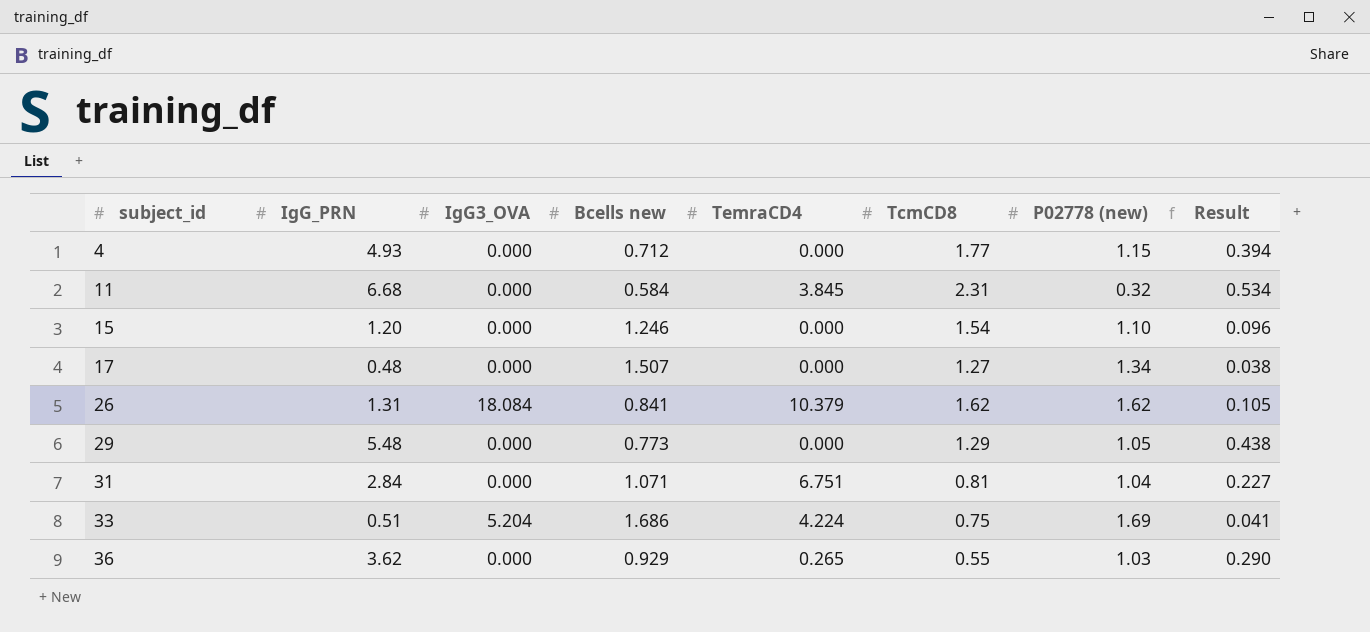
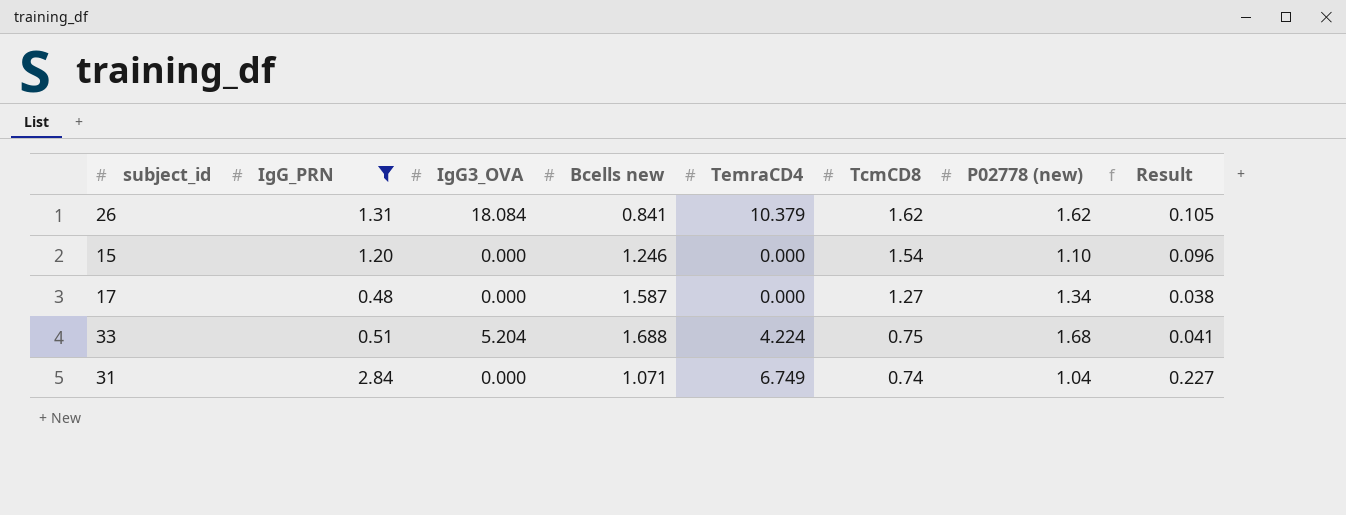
filter: none -> IgG_PRN <= 2.84
row order: subject_id ascending -> TcmCD8 descending
17 | Bcells new: 1.507 -> 1.587
33 | Bcells new: 1.686 -> 1.688
33 | P02778 (new): 1.69 -> 1.68
31 | TemraCD4: 6.751 -> 6.749
31 | TcmCD8: 0.81 -> 0.74

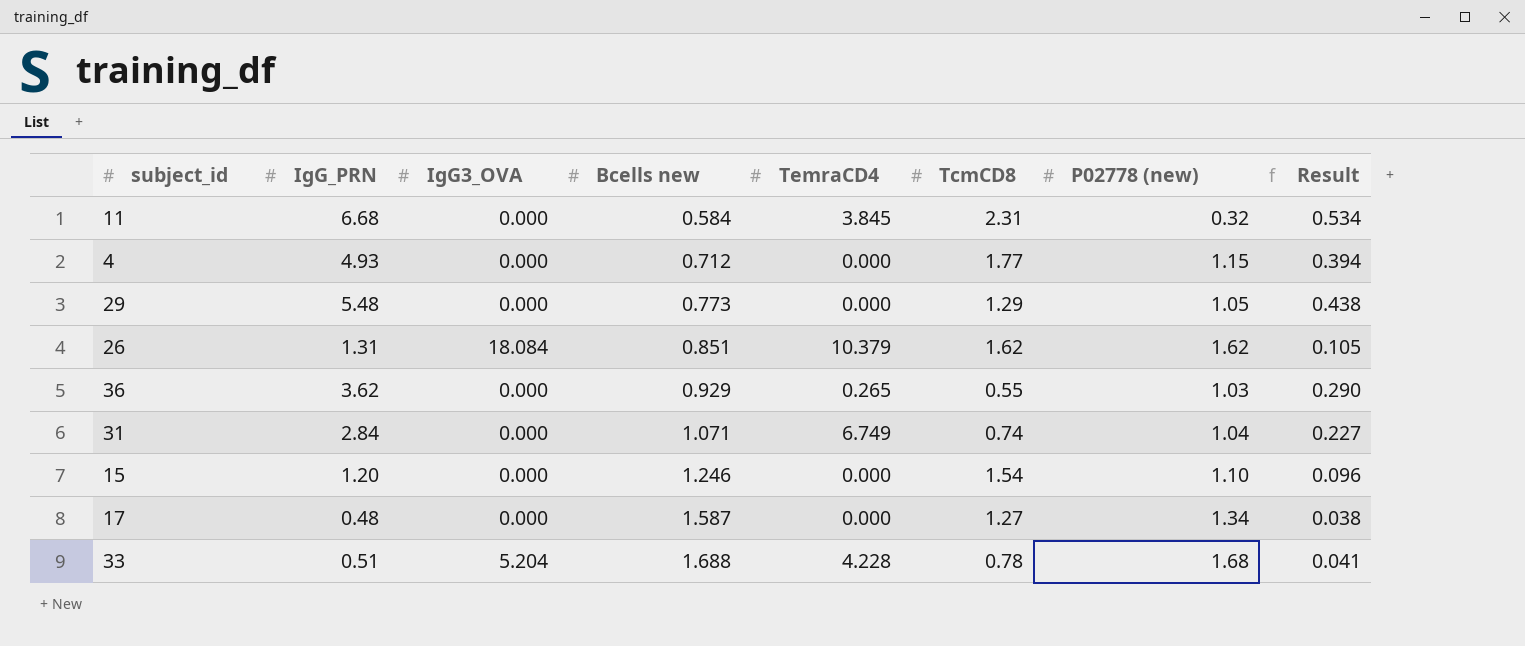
filter: IgG_PRN <= 2.84 -> none
row order: TcmCD8 descending -> Bcells new ascending
26 | Bcells new: 0.841 -> 0.851
33 | TemraCD4: 4.224 -> 4.228
33 | TcmCD8: 0.75 -> 0.78

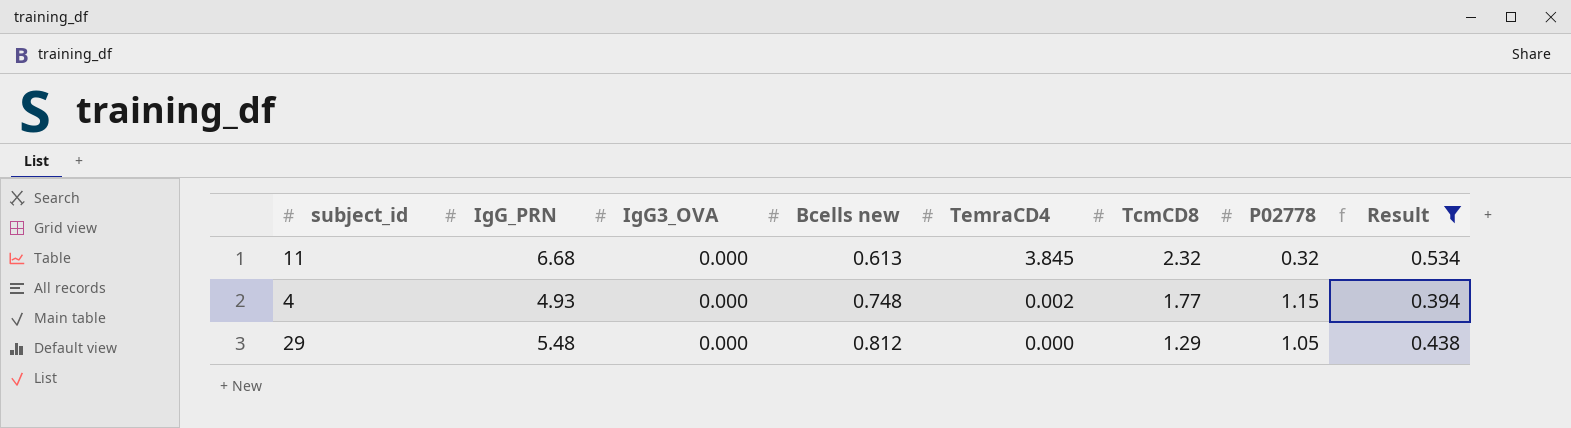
filter: none -> Result >= 0.394
column name: P02778 (new) -> P02778
11 | Bcells new: 0.584 -> 0.613
11 | TcmCD8: 2.31 -> 2.32
4 | Bcells new: 0.712 -> 0.748
4 | TemraCD4: 0.000 -> 0.002
29 | Bcells new: 0.773 -> 0.812

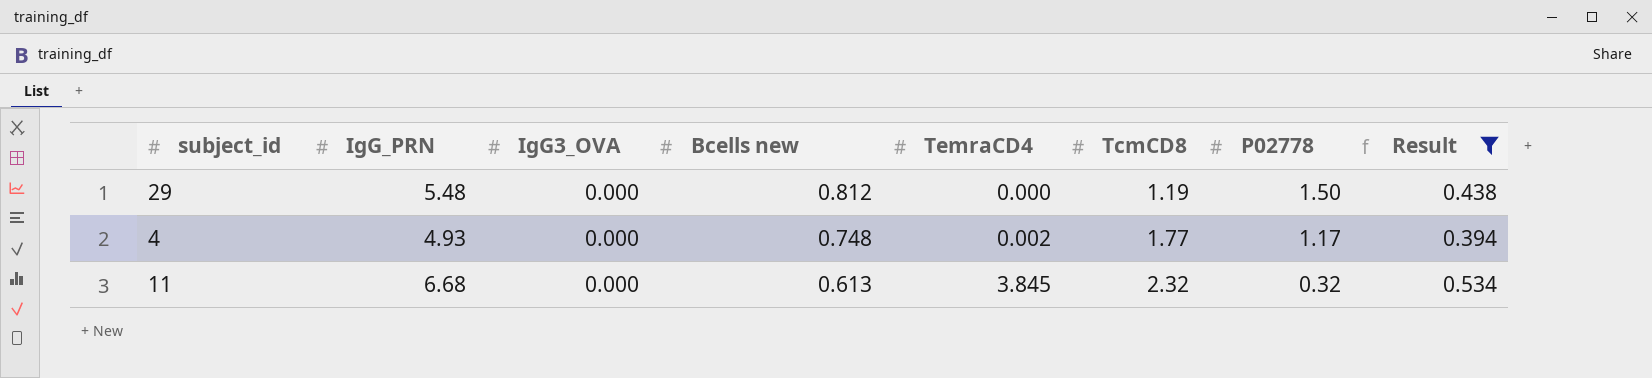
row order: Bcells new ascending -> Bcells new descending
29 | TcmCD8: 1.29 -> 1.19
29 | P02778: 1.05 -> 1.50
4 | P02778: 1.15 -> 1.17

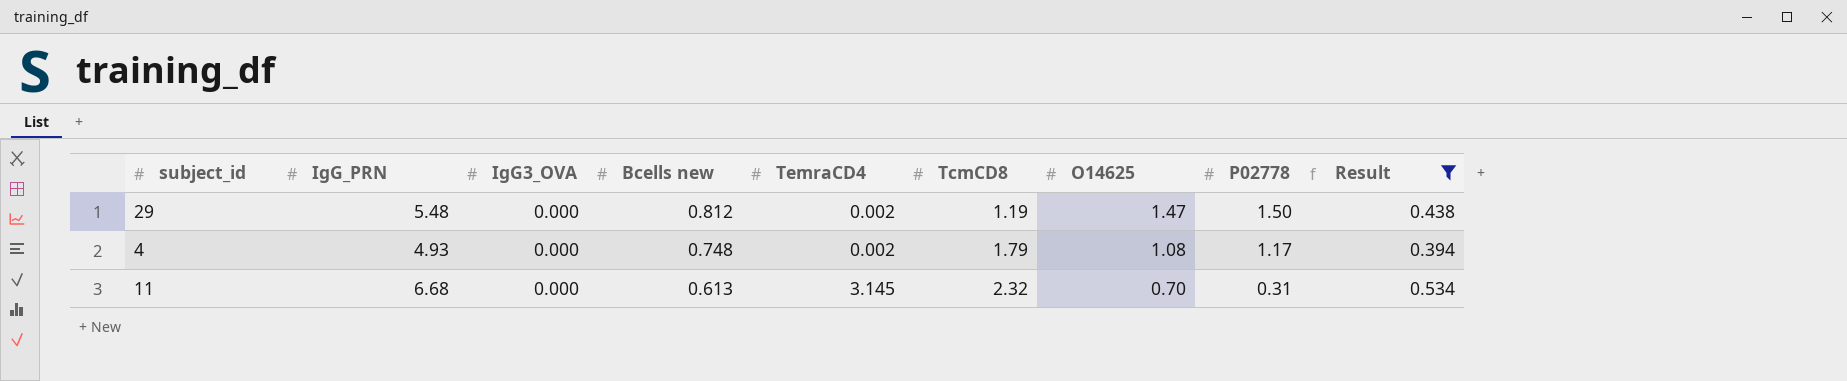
column O14625 | position: none -> 7
29 | TemraCD4: 0.000 -> 0.002
4 | TcmCD8: 1.77 -> 1.79
11 | TemraCD4: 3.845 -> 3.145
11 | P02778: 0.32 -> 0.31

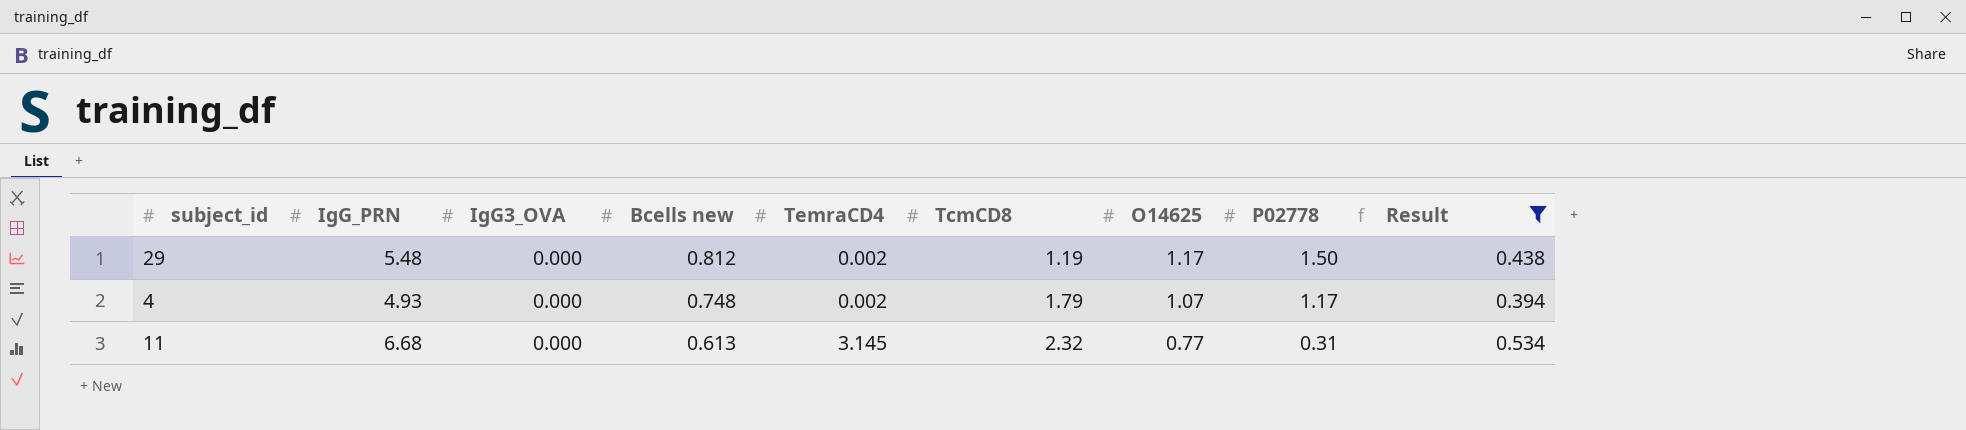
29 | O14625: 1.47 -> 1.17
4 | O14625: 1.08 -> 1.07
11 | O14625: 0.70 -> 0.77

